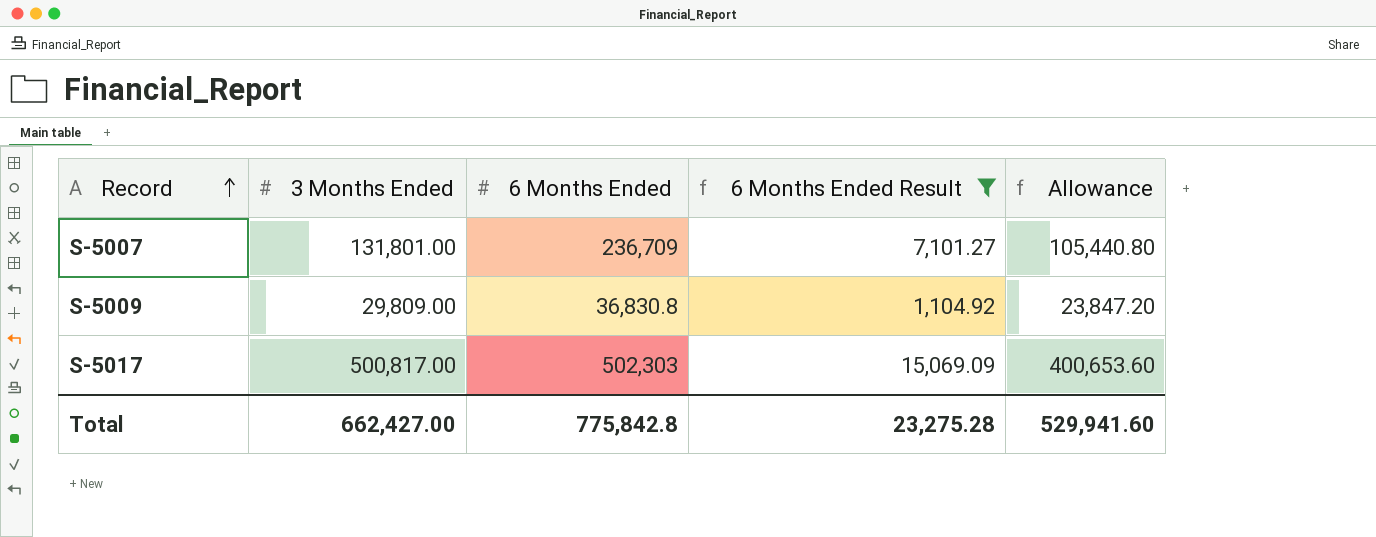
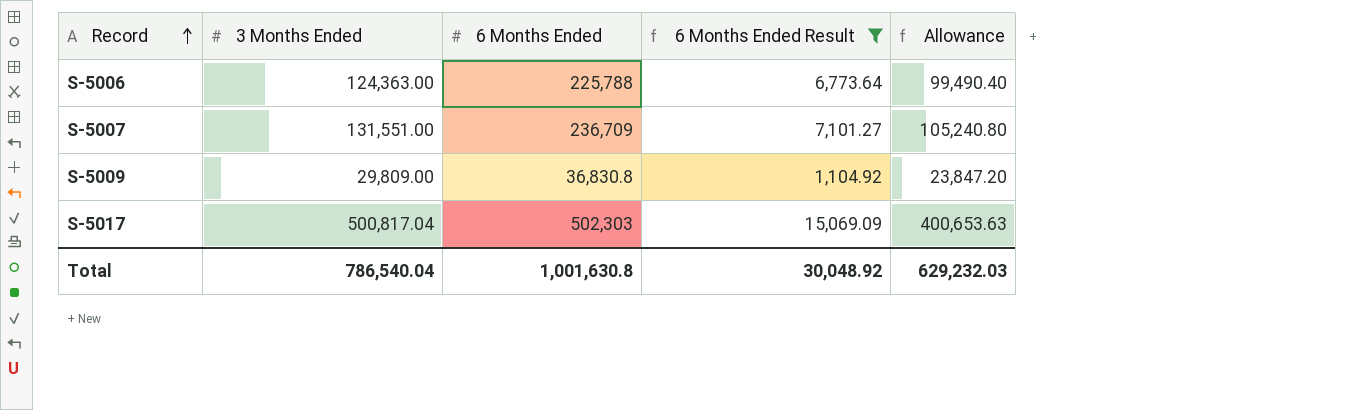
row S-5006: none -> 124,363.00 | 225,788 | 6,773.64 | 99,490.40
S-5007 | 3 Months Ended: 131,801.00 -> 131,551.00
S-5007 | Allowance: 105,440.80 -> 105,240.80
S-5017 | 3 Months Ended: 500,817.00 -> 500,817.04
S-5017 | Allowance: 400,653.60 -> 400,653.63
Total | 3 Months Ended: 662,427.00 -> 786,540.04
Total | 6 Months Ended: 775,842.8 -> 1,001,630.8
Total | 6 Months Ended Result: 23,275.28 -> 30,048.92
Total | Allowance: 529,941.60 -> 629,232.03

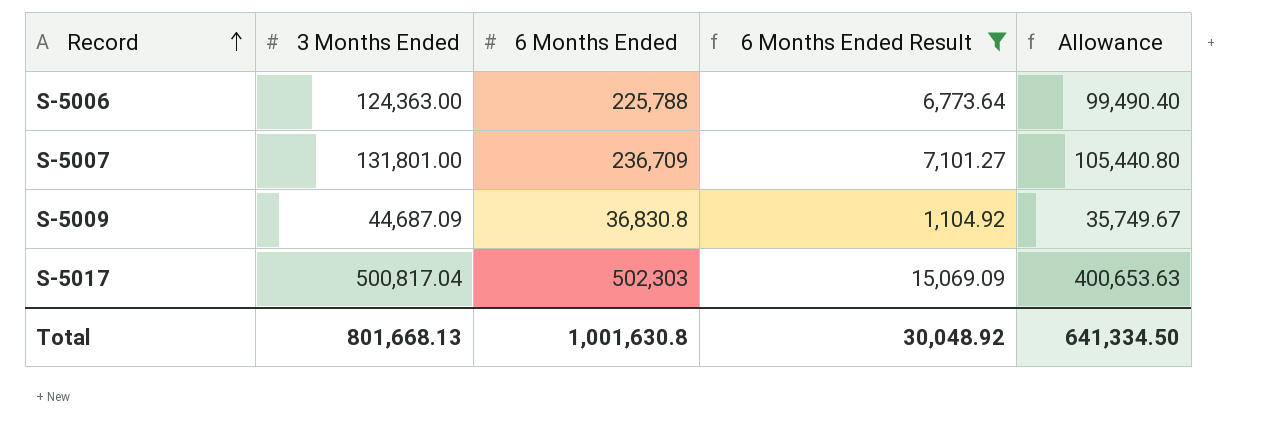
S-5007 | 3 Months Ended: 131,551.00 -> 131,801.00
S-5007 | Allowance: 105,240.80 -> 105,440.80
S-5009 | 3 Months Ended: 29,809.00 -> 44,687.09
S-5009 | Allowance: 23,847.20 -> 35,749.67
Total | 3 Months Ended: 786,540.04 -> 801,668.13
Total | Allowance: 629,232.03 -> 641,334.50

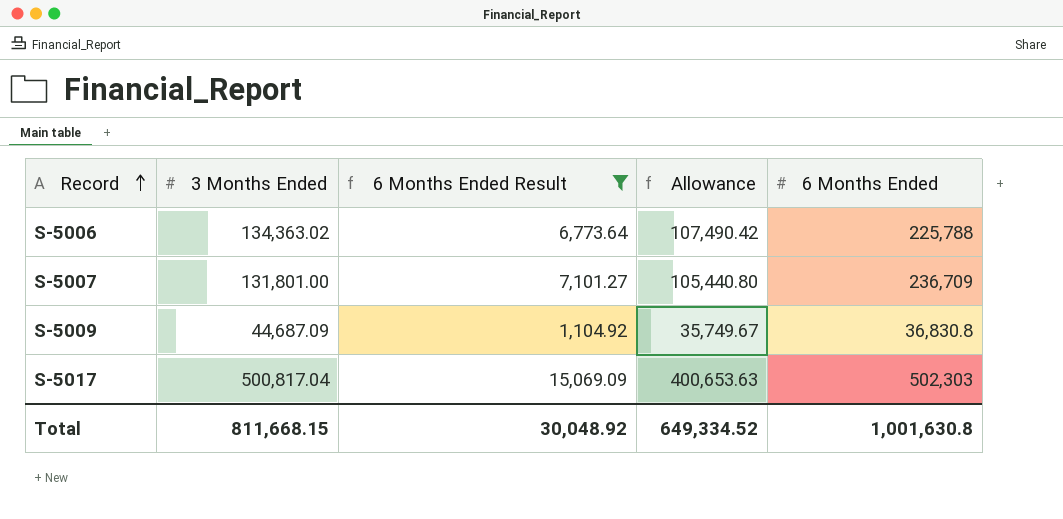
column 6 Months Ended | position: 3 -> 5
S-5006 | 3 Months Ended: 124,363.00 -> 134,363.02
S-5006 | Allowance: 99,490.40 -> 107,490.42
Total | 3 Months Ended: 801,668.13 -> 811,668.15
Total | Allowance: 641,334.50 -> 649,334.52

